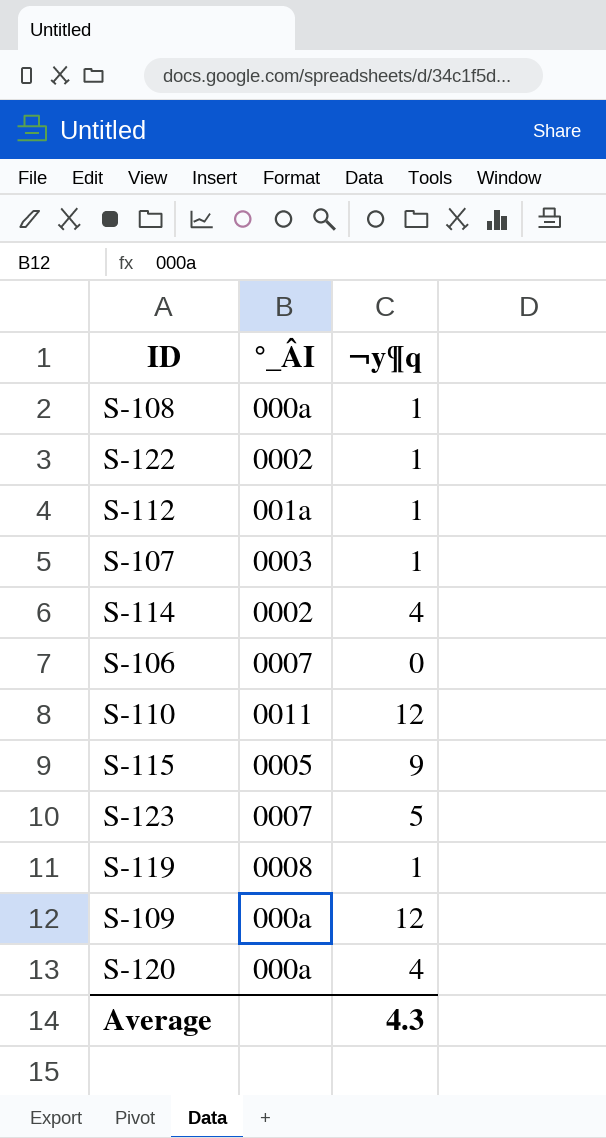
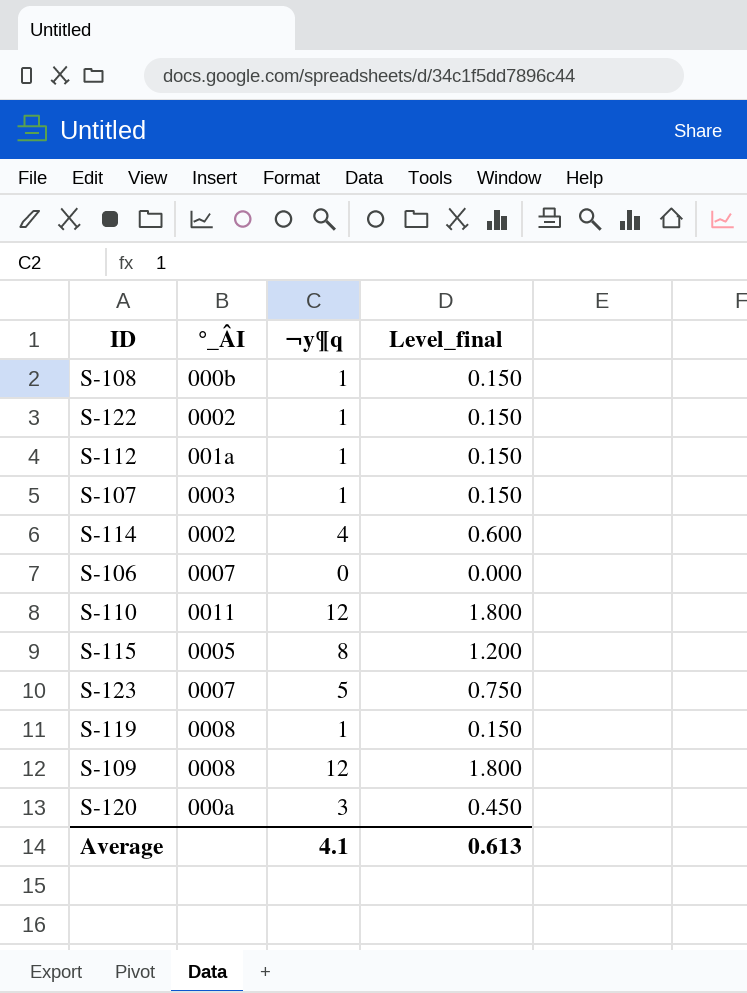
column Level_final | formula: none -> [¬y¶q] * 0.15
S-108 | °_ÂI: 000a -> 000b
S-115 | ¬y¶q: 9 -> 8
S-109 | °_ÂI: 000a -> 0008
S-120 | ¬y¶q: 4 -> 3
Average | ¬y¶q: 4.3 -> 4.1

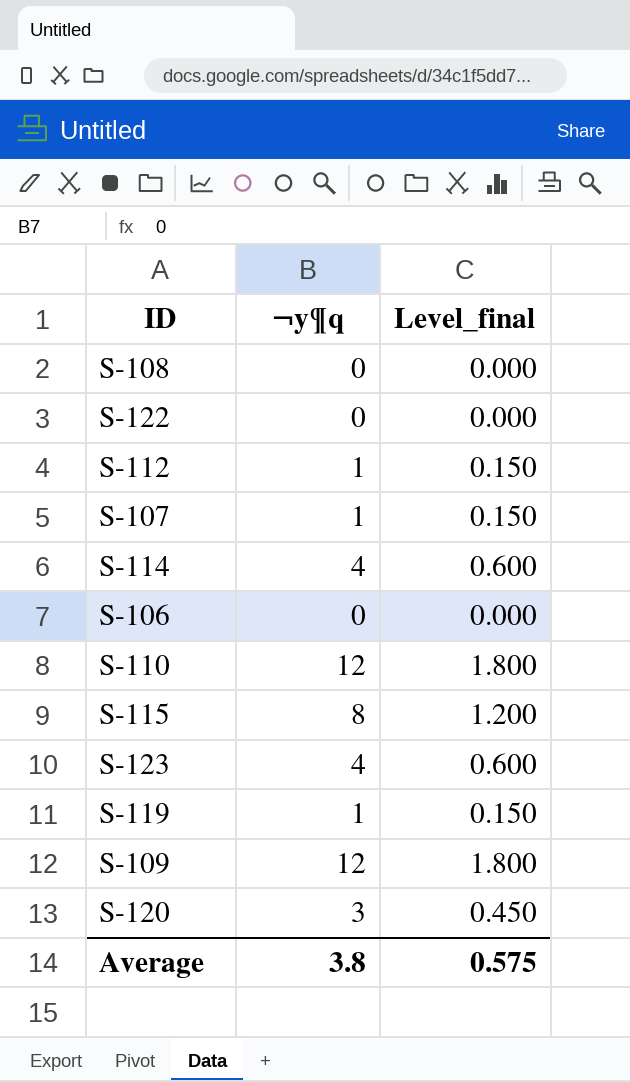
column °_ÂI | position: 2 -> none
S-108 | ¬y¶q: 1 -> 0
S-108 | Level_final: 0.150 -> 0.000
S-122 | ¬y¶q: 1 -> 0
S-122 | Level_final: 0.150 -> 0.000
S-123 | ¬y¶q: 5 -> 4
S-123 | Level_final: 0.750 -> 0.600
Average | ¬y¶q: 4.1 -> 3.8
Average | Level_final: 0.613 -> 0.575

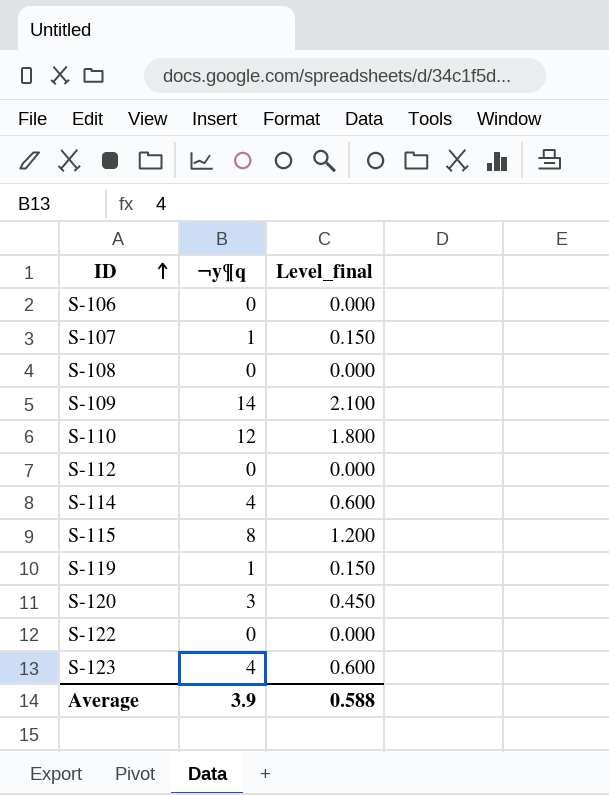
row order: none -> ID ascending
S-109 | ¬y¶q: 12 -> 14
S-109 | Level_final: 1.800 -> 2.100
S-112 | ¬y¶q: 1 -> 0
S-112 | Level_final: 0.150 -> 0.000
Average | ¬y¶q: 3.8 -> 3.9
Average | Level_final: 0.575 -> 0.588

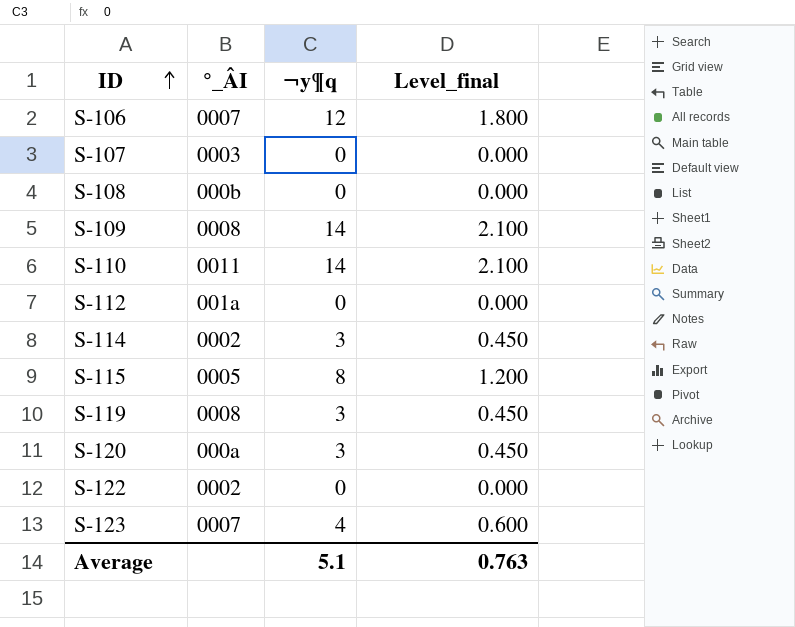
column °_ÂI | position: none -> 2
S-106 | ¬y¶q: 0 -> 12
S-106 | Level_final: 0.000 -> 1.800
S-107 | ¬y¶q: 1 -> 0
S-107 | Level_final: 0.150 -> 0.000
S-110 | ¬y¶q: 12 -> 14
S-110 | Level_final: 1.800 -> 2.100
S-114 | ¬y¶q: 4 -> 3
S-114 | Level_final: 0.600 -> 0.450
S-119 | ¬y¶q: 1 -> 3
S-119 | Level_final: 0.150 -> 0.450
Average | ¬y¶q: 3.9 -> 5.1
Average | Level_final: 0.588 -> 0.763

